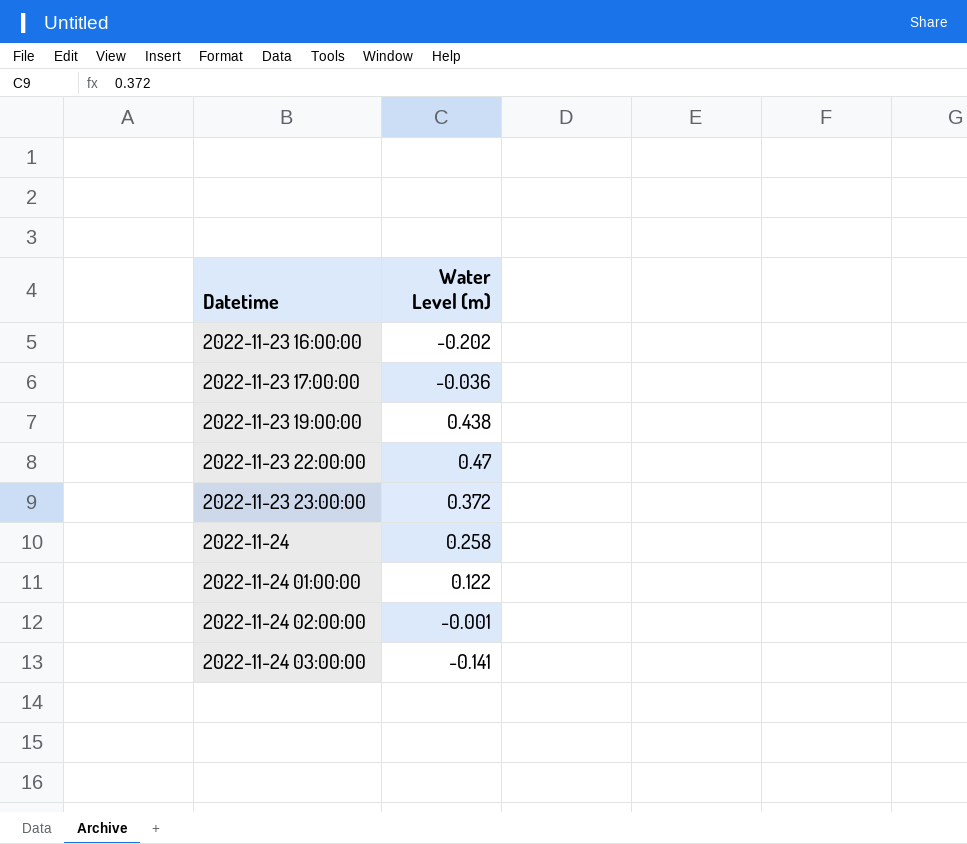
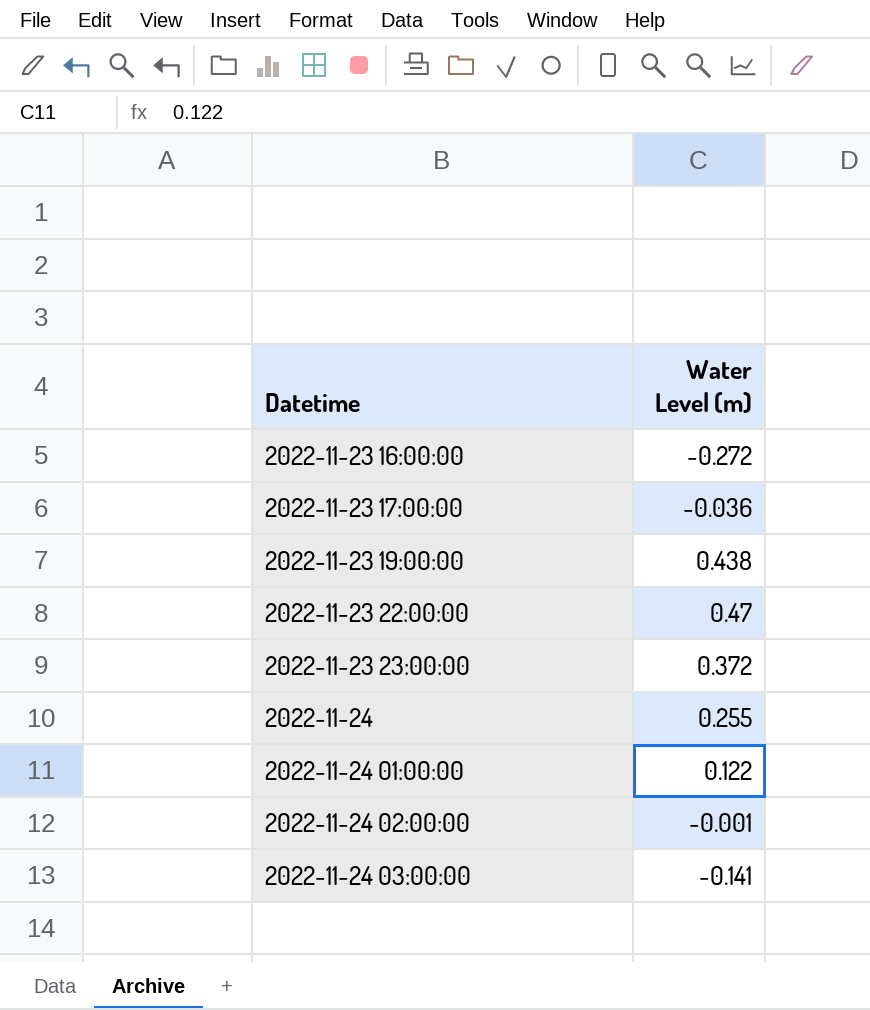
2022-11-23 16:00:00 | Water Level (m): -0.202 -> -0.272
2022-11-24 | Water Level (m): 0.258 -> 0.255

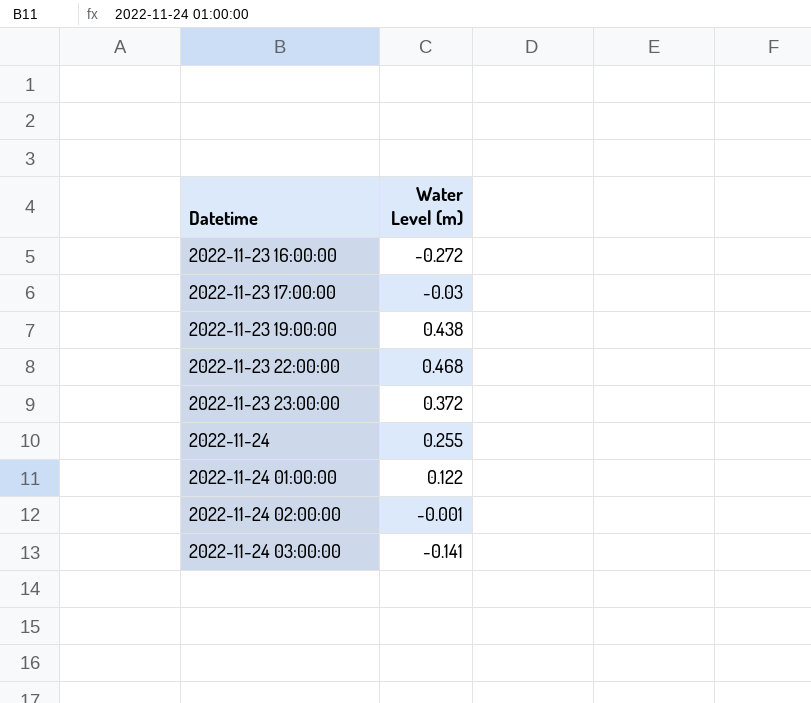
2022-11-23 17:00:00 | Water Level (m): -0.036 -> -0.03
2022-11-23 22:00:00 | Water Level (m): 0.47 -> 0.468

